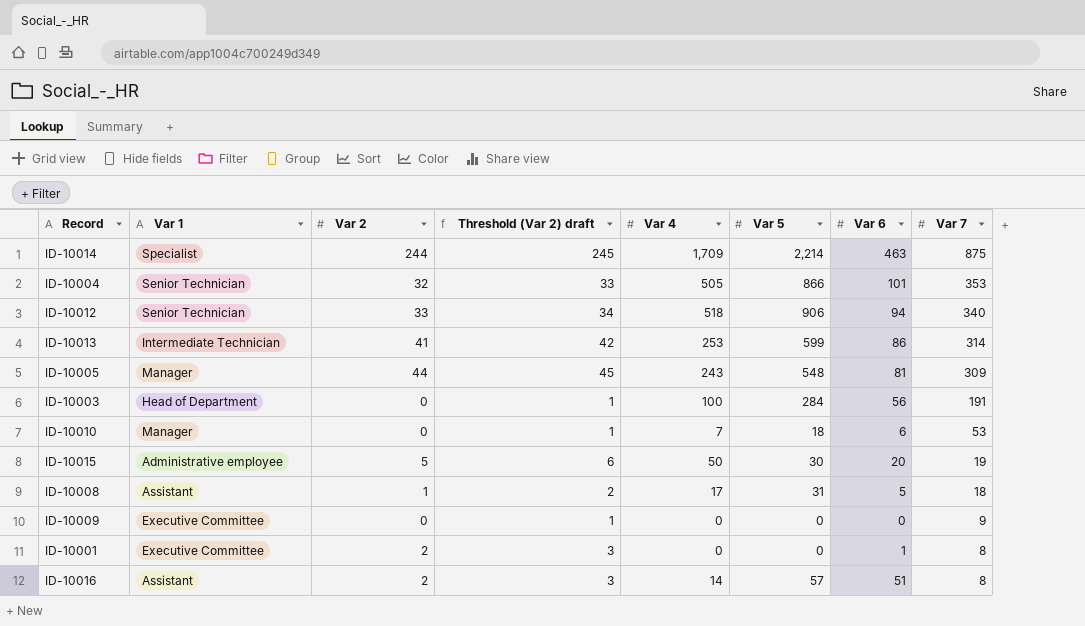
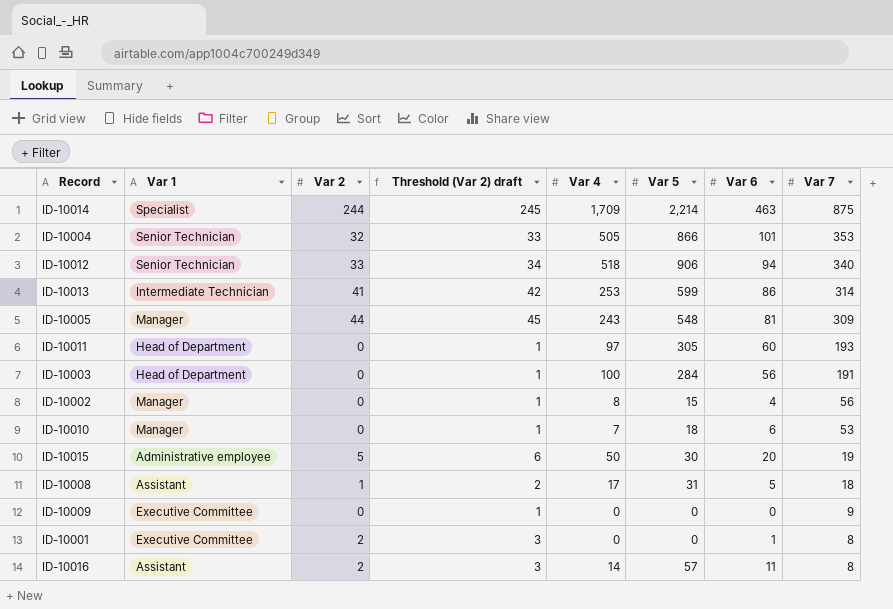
row ID-10011: none -> Head of Department | 0 | 1 | 97 | 305 | 60 | 193
row ID-10002: none -> Manager | 0 | 1 | 8 | 15 | 4 | 56
ID-10016 | Var 6: 51 -> 11

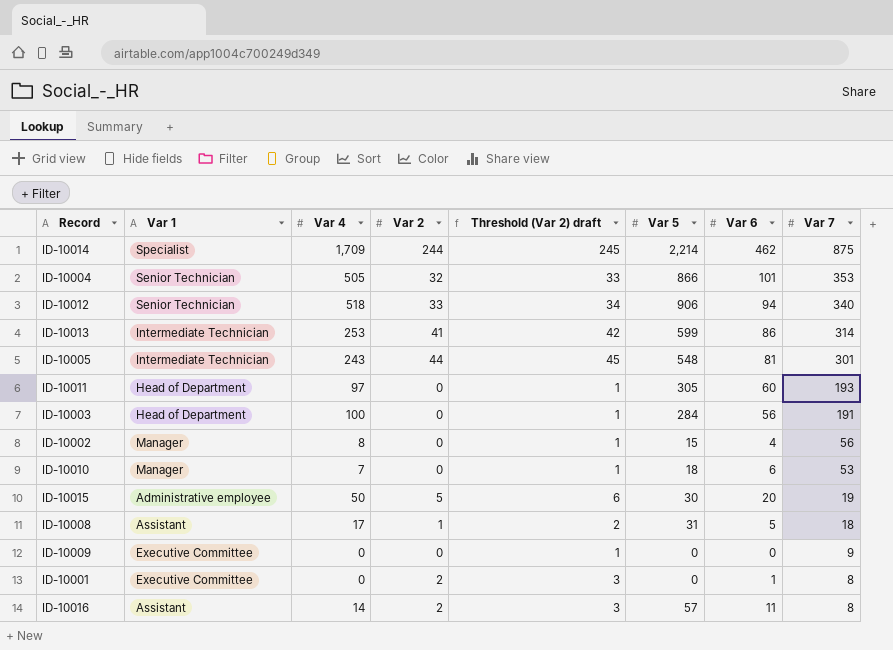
column Var 4 | position: 5 -> 3
ID-10014 | Var 6: 463 -> 462
ID-10005 | Var 1: Manager -> Intermediate Technician
ID-10005 | Var 7: 309 -> 301

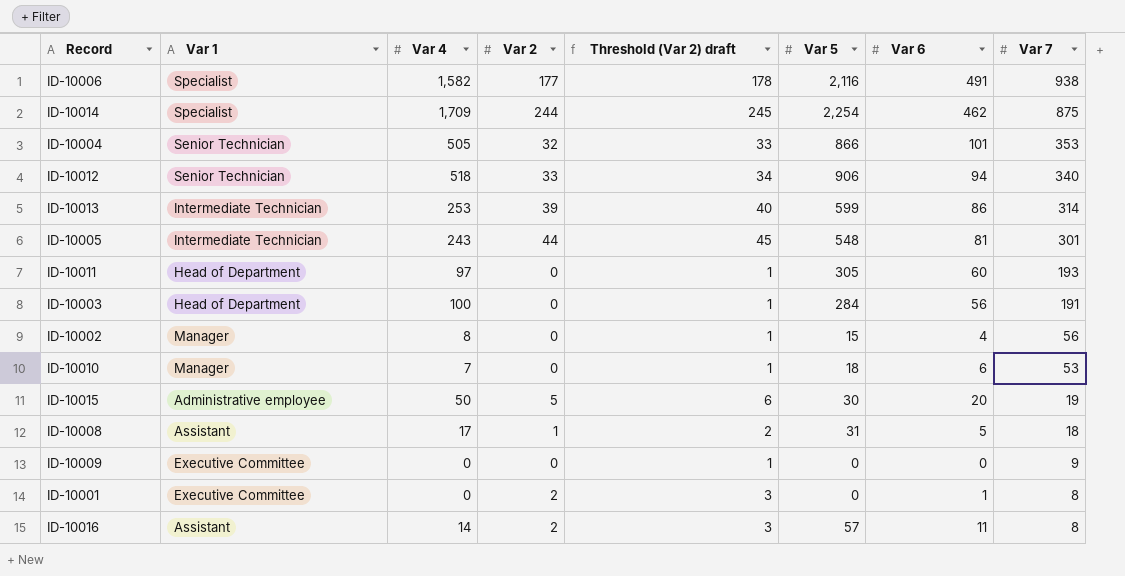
row ID-10006: none -> Specialist | 1,582 | 177 | 178 | 2,116 | 491 | 938
ID-10014 | Var 5: 2,214 -> 2,254
ID-10013 | Var 2: 41 -> 39
ID-10013 | Threshold (Var 2) draft: 42 -> 40

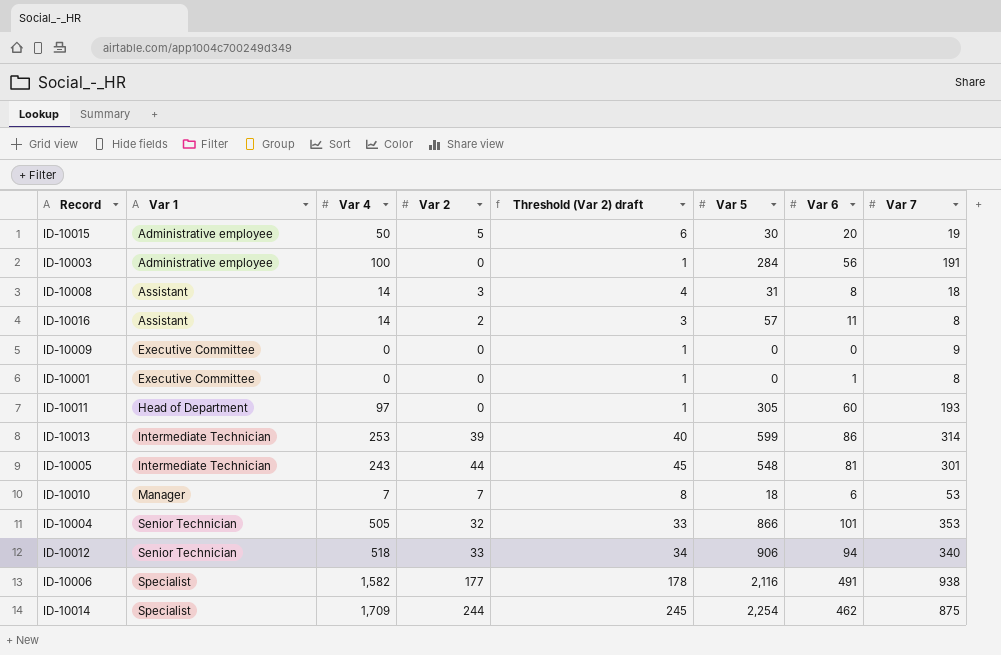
row order: Var 7 descending -> Var 1 ascending
row ID-10002: Manager | 8 | 0 | 1 | 15 | 4 | 56 -> none
ID-10003 | Var 1: Head of Department -> Administrative employee
ID-10008 | Var 4: 17 -> 14
ID-10008 | Var 2: 1 -> 3
ID-10008 | Threshold (Var 2) draft: 2 -> 4
ID-10008 | Var 6: 5 -> 8
ID-10001 | Var 2: 2 -> 0
ID-10001 | Threshold (Var 2) draft: 3 -> 1
ID-10010 | Var 2: 0 -> 7
ID-10010 | Threshold (Var 2) draft: 1 -> 8

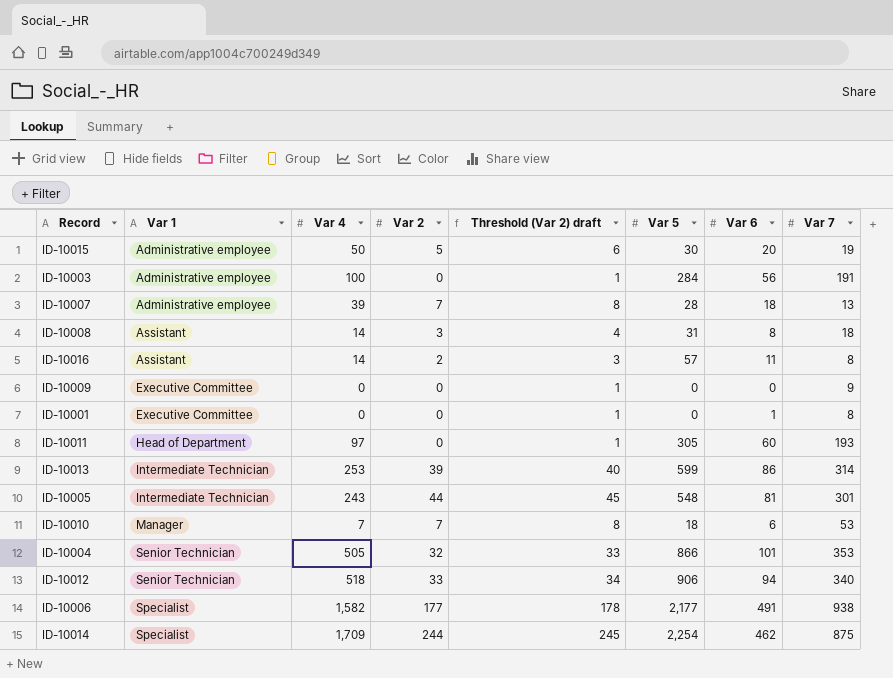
row ID-10007: none -> Administrative employee | 39 | 7 | 8 | 28 | 18 | 13
ID-10006 | Var 5: 2,116 -> 2,177

